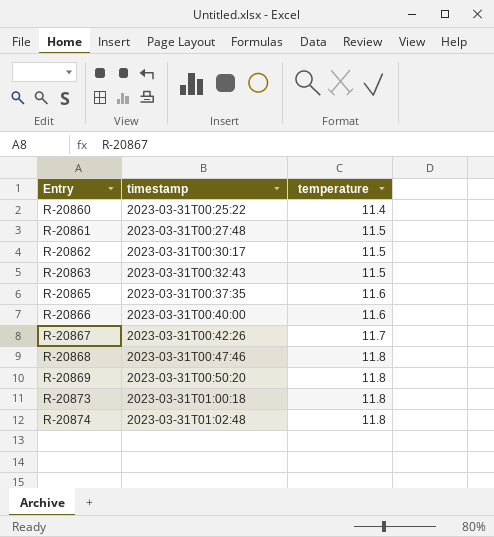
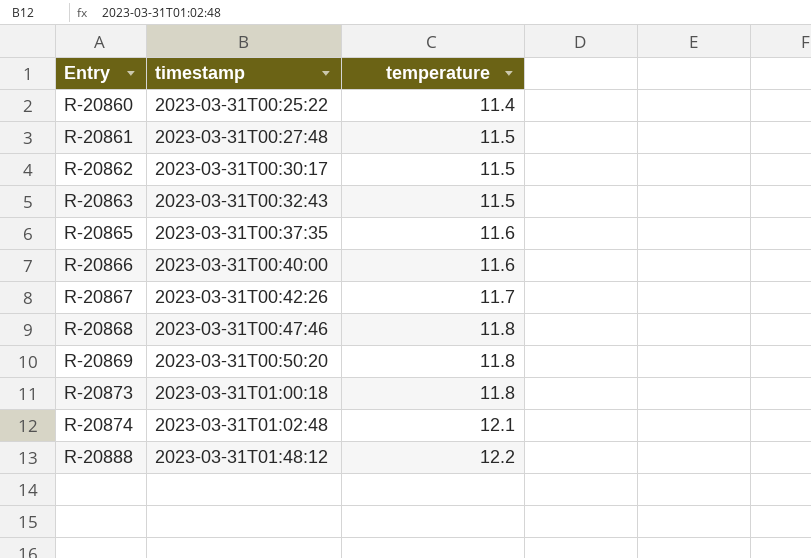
R-20874 | temperature: 11.8 -> 12.1
row R-20888: none -> 2023-03-31T01:48:12 | 12.2

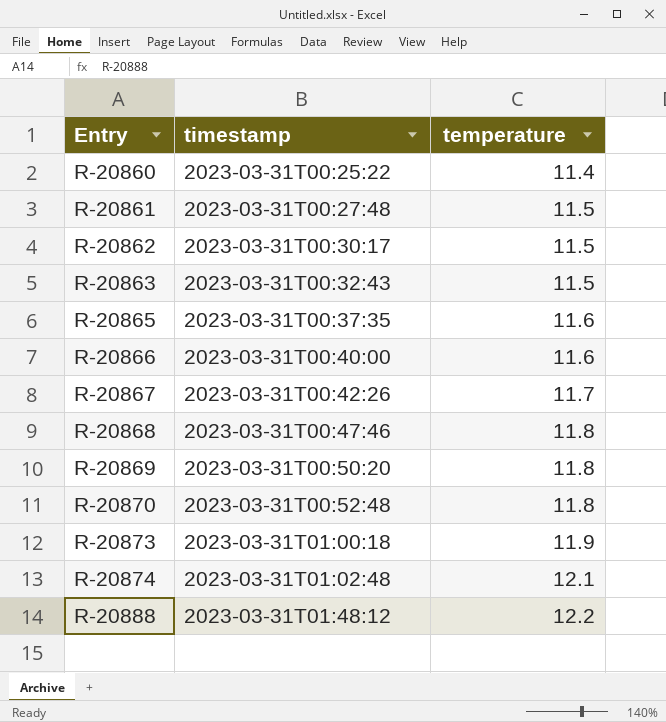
row R-20870: none -> 2023-03-31T00:52:48 | 11.8
R-20873 | temperature: 11.8 -> 11.9

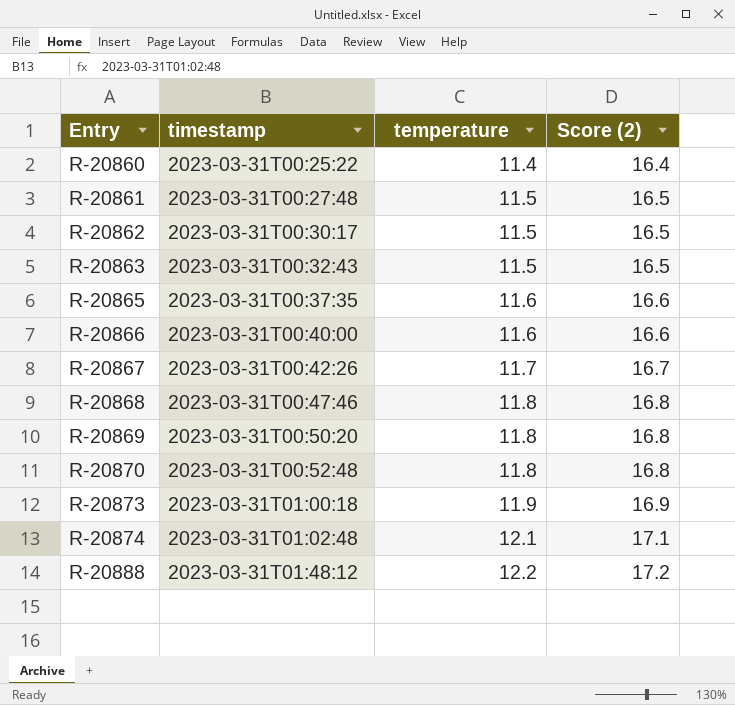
column Score (2) | formula: none -> [temperature] + 5

